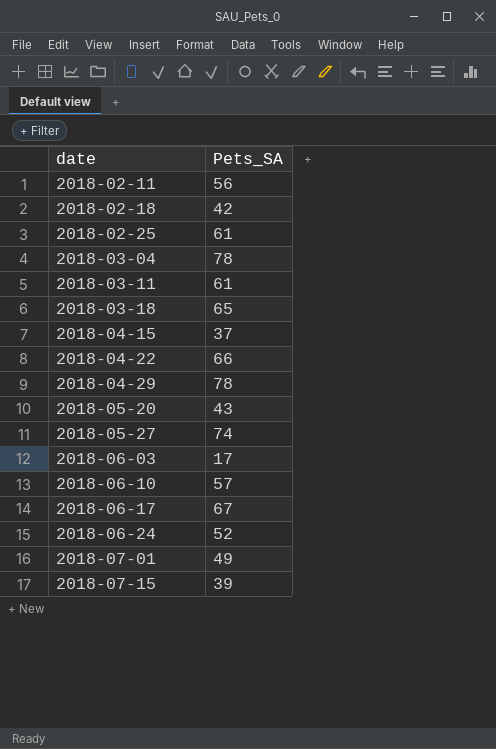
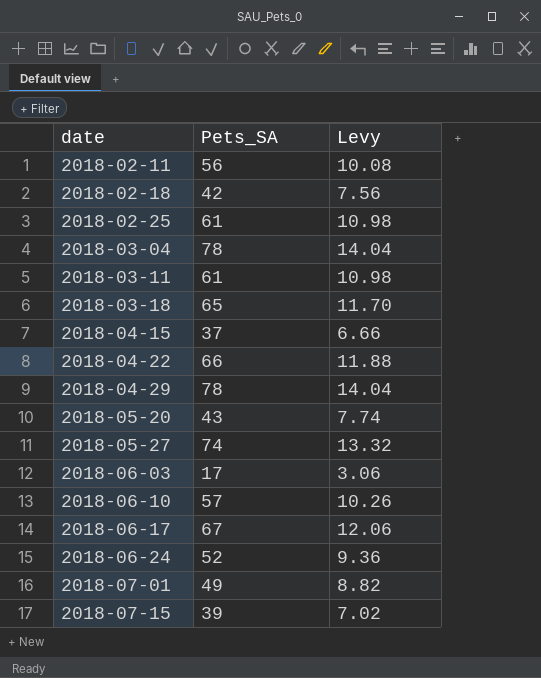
column Levy | formula: none -> [Pets_SA] * 0.18

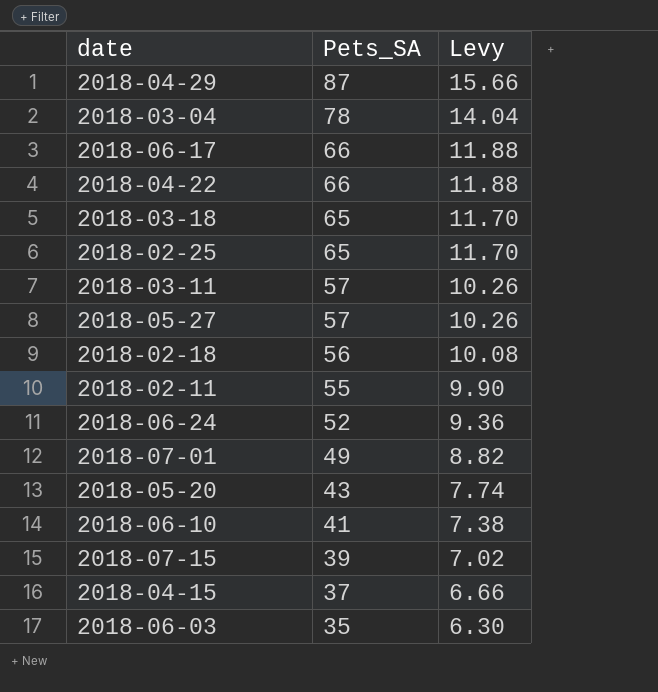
row order: date ascending -> Pets_SA descending
2018-04-29 | Pets_SA: 78 -> 87
2018-04-29 | Levy: 14.04 -> 15.66
2018-06-17 | Pets_SA: 67 -> 66
2018-06-17 | Levy: 12.06 -> 11.88
2018-02-25 | Pets_SA: 61 -> 65
2018-02-25 | Levy: 10.98 -> 11.70
2018-03-11 | Pets_SA: 61 -> 57
2018-03-11 | Levy: 10.98 -> 10.26
2018-05-27 | Pets_SA: 74 -> 57
2018-05-27 | Levy: 13.32 -> 10.26
2018-02-18 | Pets_SA: 42 -> 56
2018-02-18 | Levy: 7.56 -> 10.08
2018-02-11 | Pets_SA: 56 -> 55
2018-02-11 | Levy: 10.08 -> 9.90
2018-06-10 | Pets_SA: 57 -> 41
2018-06-10 | Levy: 10.26 -> 7.38
2018-06-03 | Pets_SA: 17 -> 35
2018-06-03 | Levy: 3.06 -> 6.30

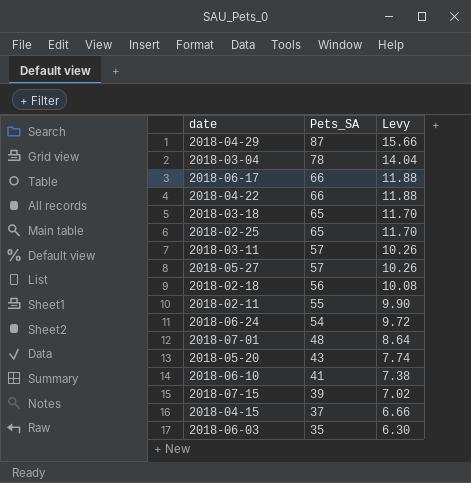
2018-06-24 | Pets_SA: 52 -> 54
2018-06-24 | Levy: 9.36 -> 9.72
2018-07-01 | Pets_SA: 49 -> 48
2018-07-01 | Levy: 8.82 -> 8.64

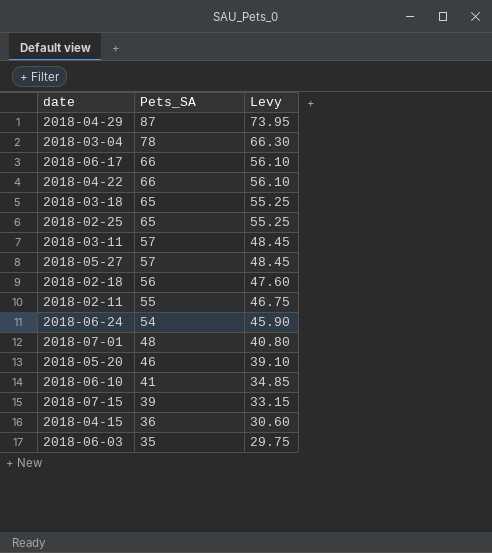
column Levy | formula: [Pets_SA] * 0.18 -> [Pets_SA] * 0.85
2018-05-20 | Pets_SA: 43 -> 46
2018-04-15 | Pets_SA: 37 -> 36

